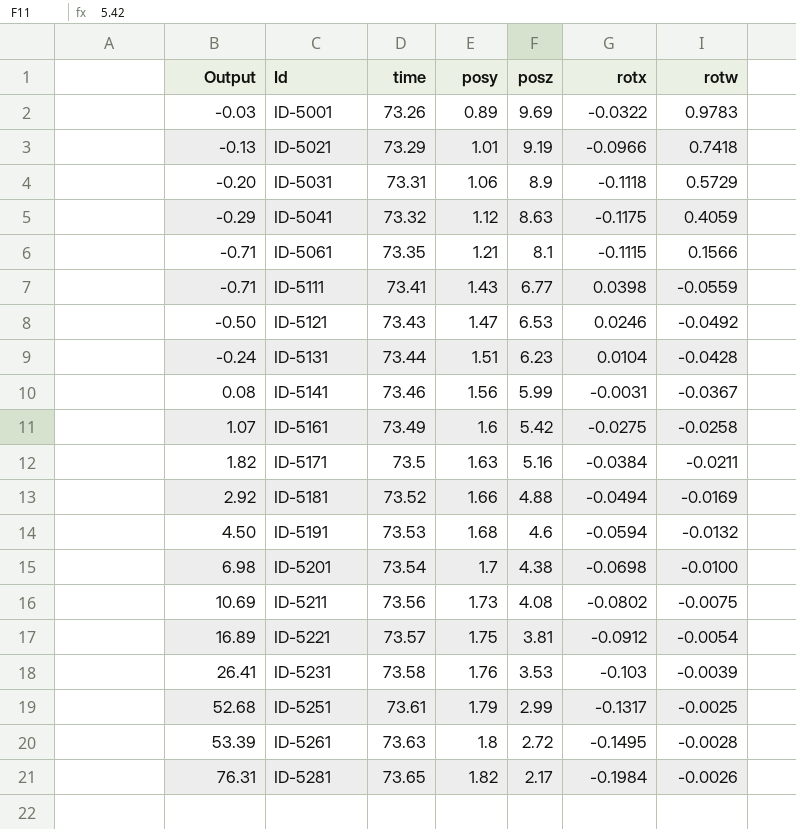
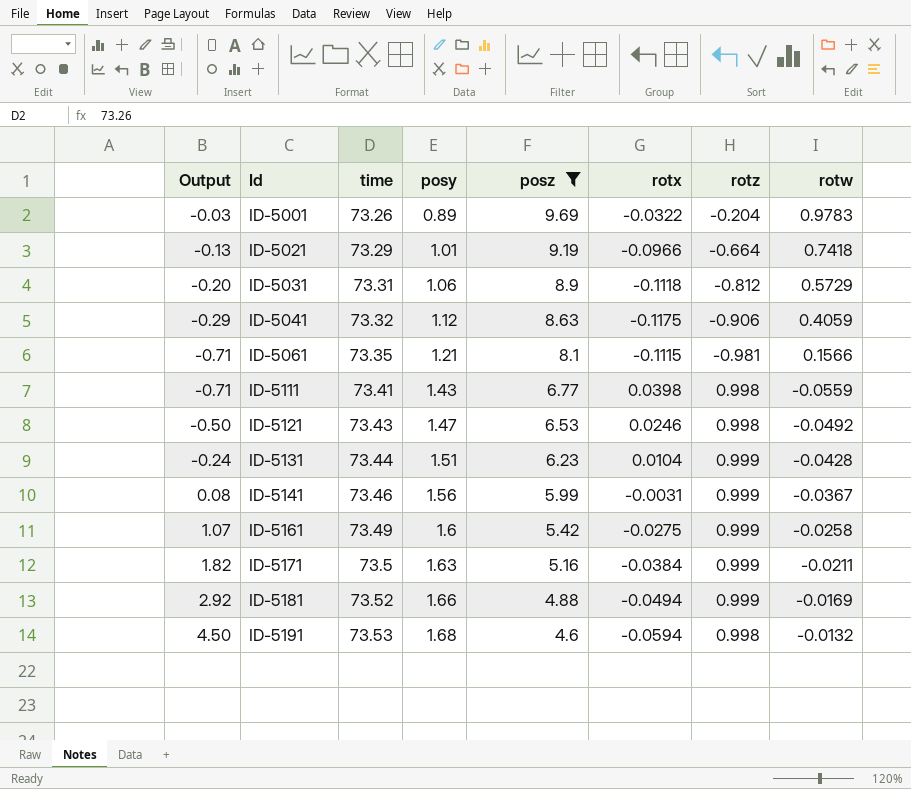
filter: none -> posz >= 4.6
column rotz | position: none -> 7

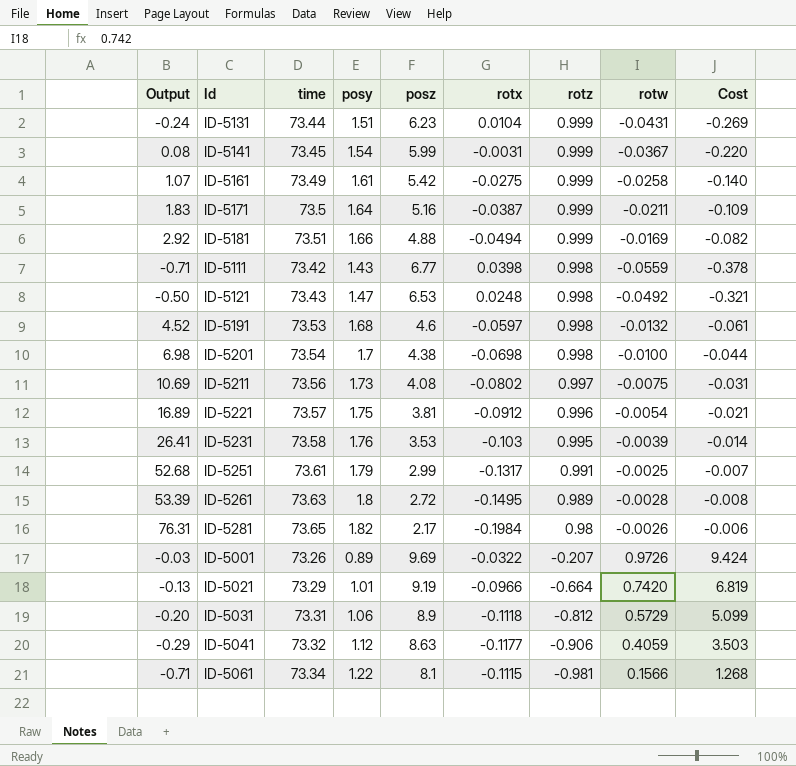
filter: posz >= 4.6 -> none
row order: Id ascending -> rotz descending
column Cost | formula: none -> [posz] * [rotw]
ID-5131 | rotw: -0.0428 -> -0.0431
ID-5141 | time: 73.46 -> 73.45
ID-5141 | posy: 1.56 -> 1.54
ID-5161 | posy: 1.6 -> 1.61
ID-5171 | Output: 1.82 -> 1.83
ID-5171 | posy: 1.63 -> 1.64
ID-5171 | rotx: -0.0384 -> -0.0387
ID-5181 | time: 73.52 -> 73.51
ID-5111 | time: 73.41 -> 73.42
ID-5121 | rotx: 0.0246 -> 0.0248
ID-5191 | Output: 4.50 -> 4.52
ID-5191 | rotx: -0.0594 -> -0.0597
ID-5001 | rotz: -0.204 -> -0.207
ID-5001 | rotw: 0.9783 -> 0.9726
ID-5021 | rotw: 0.7418 -> 0.7420
ID-5041 | rotx: -0.1175 -> -0.1177
ID-5061 | time: 73.35 -> 73.34
ID-5061 | posy: 1.21 -> 1.22

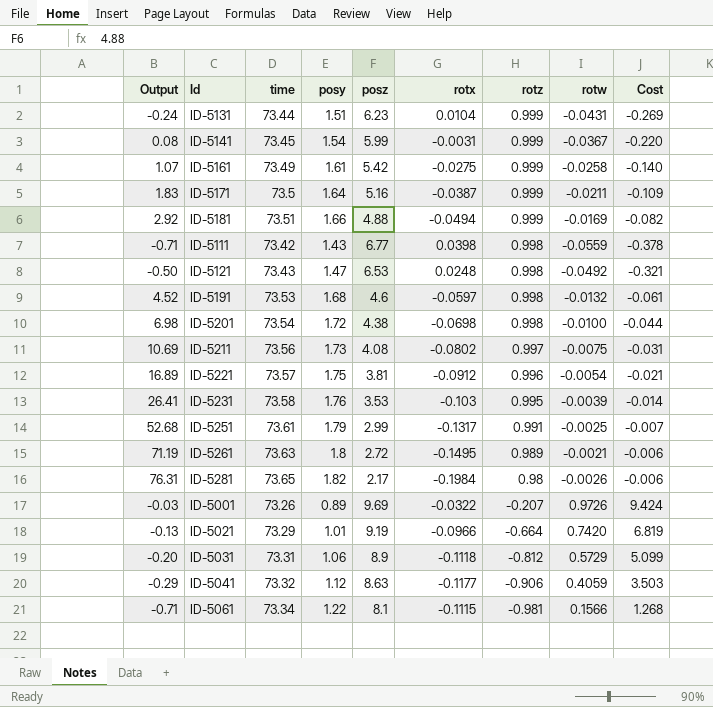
ID-5201 | posy: 1.7 -> 1.72
ID-5261 | Output: 53.39 -> 71.19
ID-5261 | rotw: -0.0028 -> -0.0021
ID-5261 | Cost: -0.008 -> -0.006

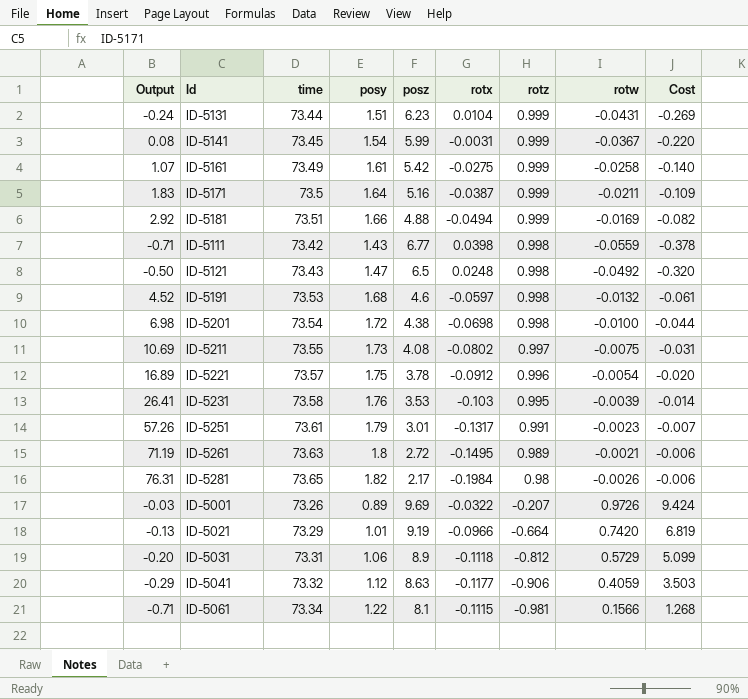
ID-5121 | posz: 6.53 -> 6.5
ID-5121 | Cost: -0.321 -> -0.320
ID-5211 | time: 73.56 -> 73.55
ID-5221 | posz: 3.81 -> 3.78
ID-5221 | Cost: -0.021 -> -0.020
ID-5251 | Output: 52.68 -> 57.26
ID-5251 | posz: 2.99 -> 3.01
ID-5251 | rotw: -0.0025 -> -0.0023

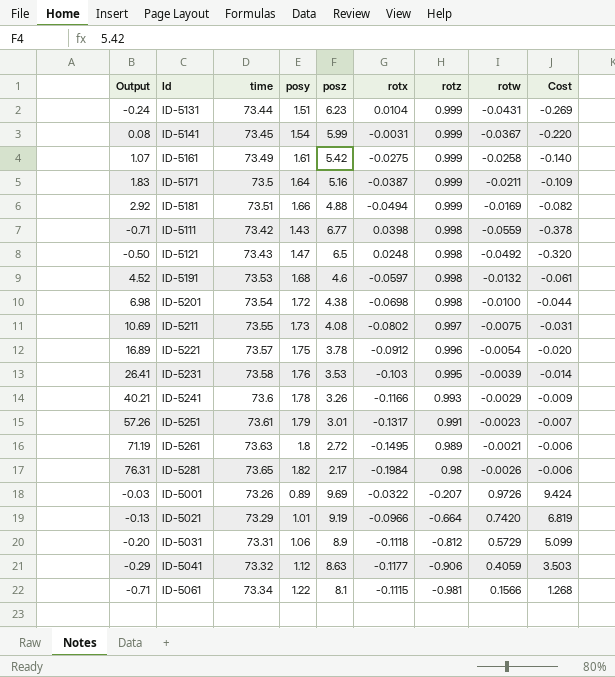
row ID-5241: none -> 40.21 | 73.6 | 1.78 | 3.26 | -0.1166 | 0.993 | -0.0029 | -0.009

